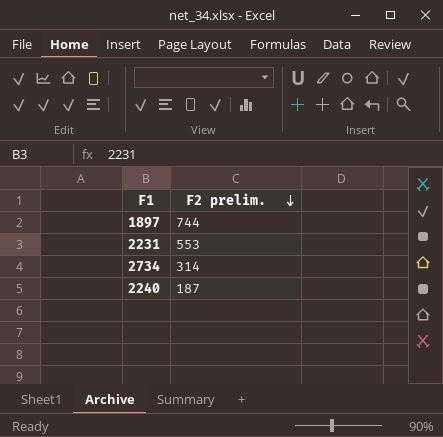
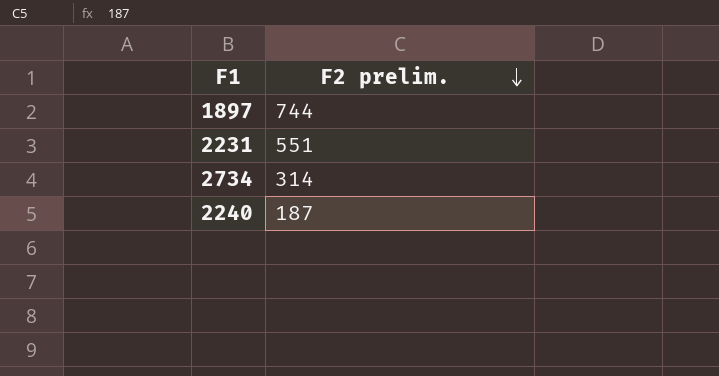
2231 | F2 prelim.: 553 -> 551

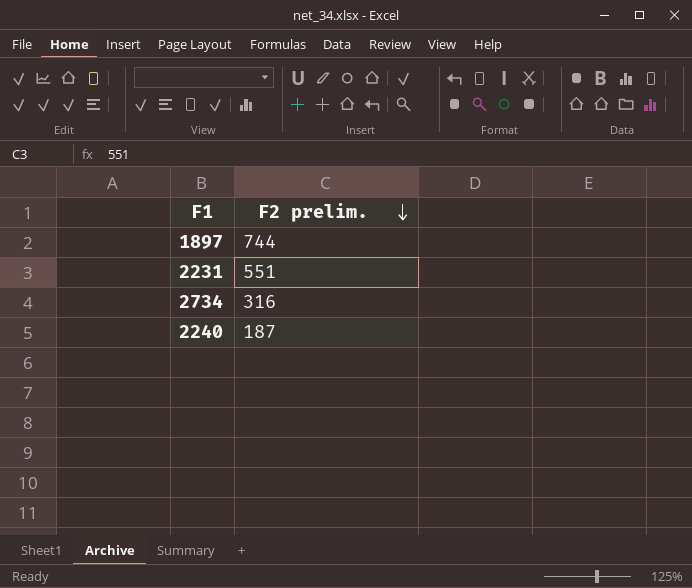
2734 | F2 prelim.: 314 -> 316

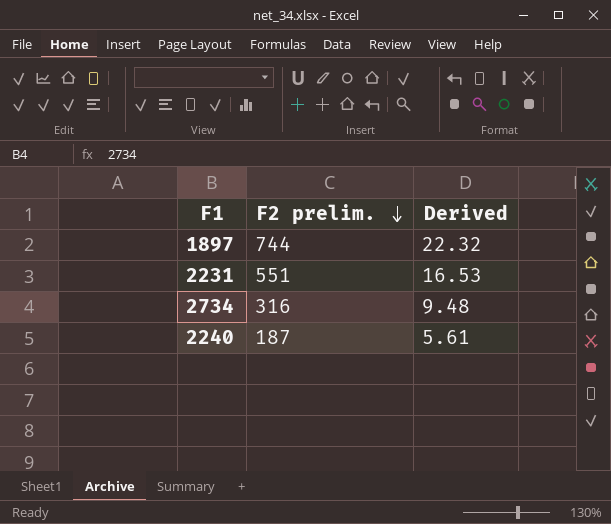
column Derived | formula: none -> [F2 prelim.] * 0.03

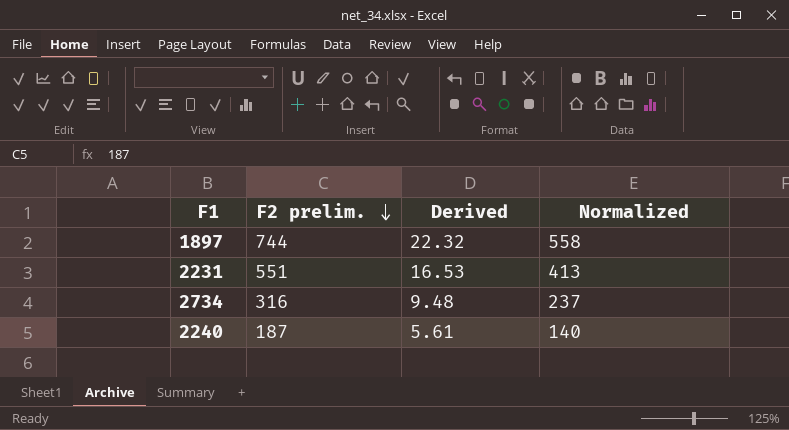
column Normalized | formula: none -> [F2 prelim.] * 0.75

